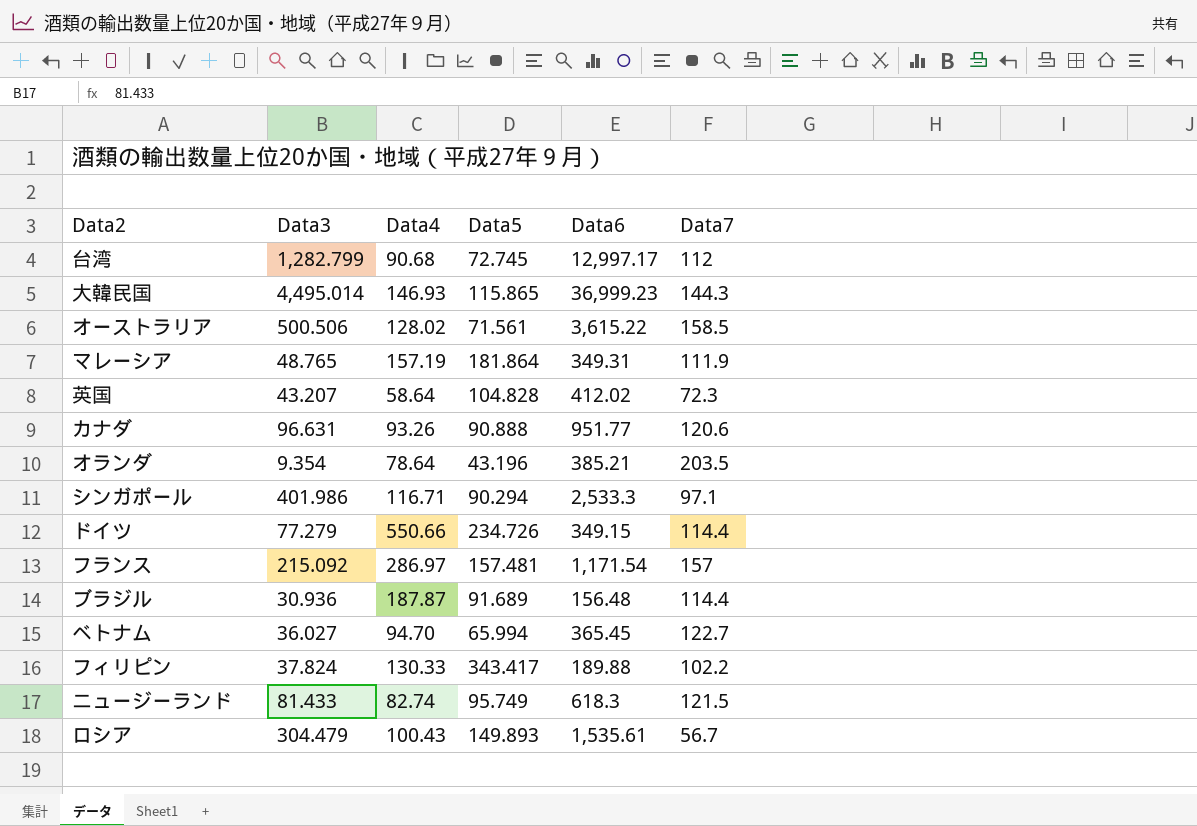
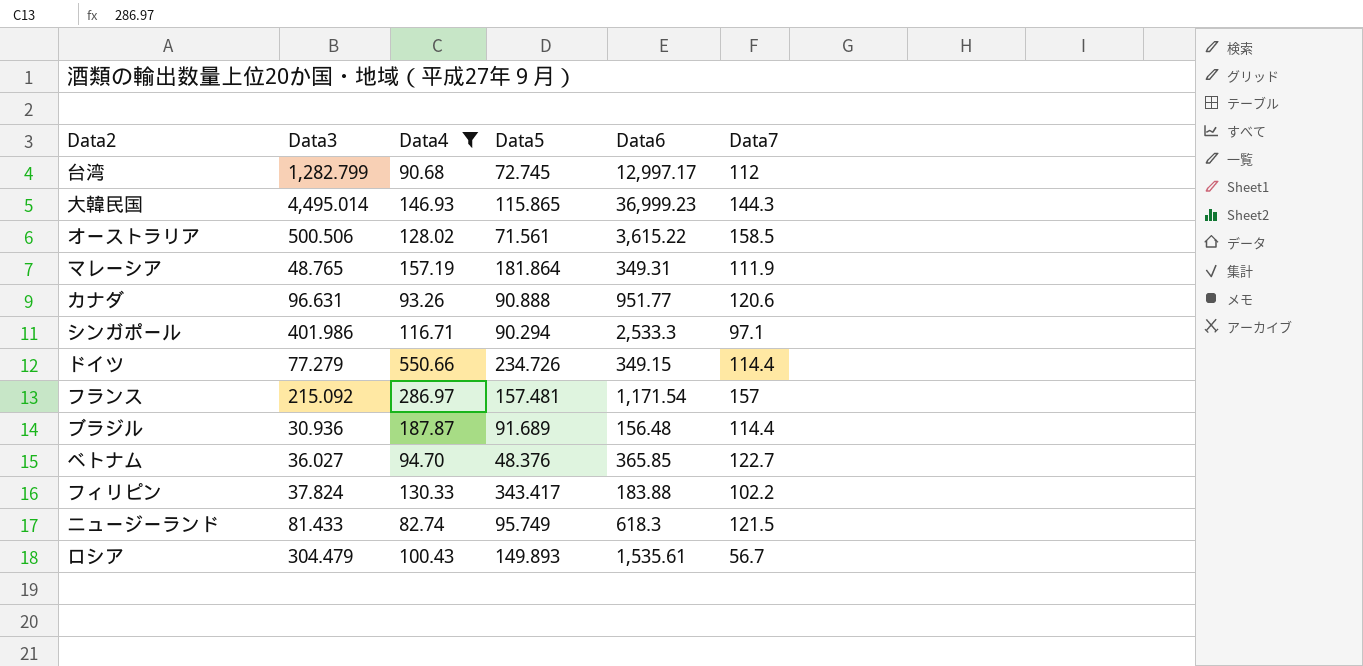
filter: none -> Data4 >= 82.74
ベトナム | Data5: 65.994 -> 48.376
ベトナム | Data6: 365.45 -> 365.85
フィリピン | Data6: 189.88 -> 183.88

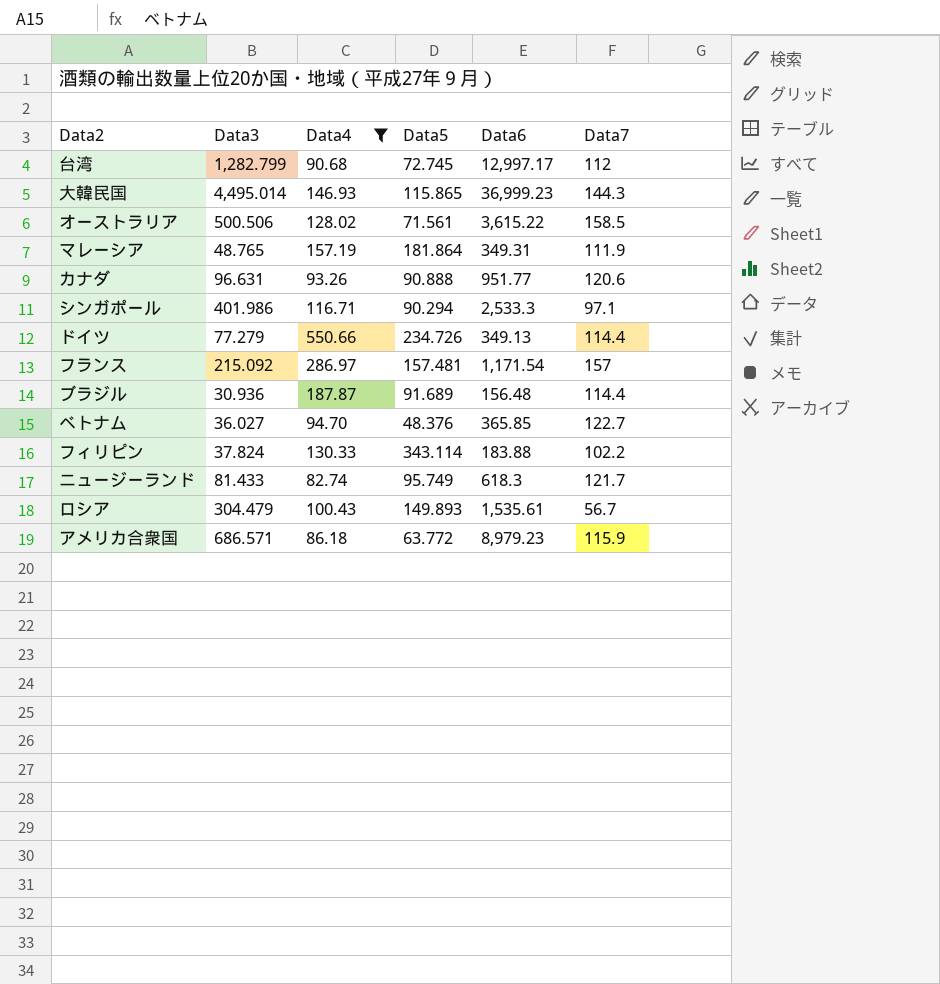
ドイツ | Data6: 349.15 -> 349.13
フィリピン | Data5: 343.417 -> 343.114
ニュージーランド | Data7: 121.5 -> 121.7
row アメリカ合衆国: none -> 686.571 | 86.18 | 63.772 | 8,979.23 | 115.9

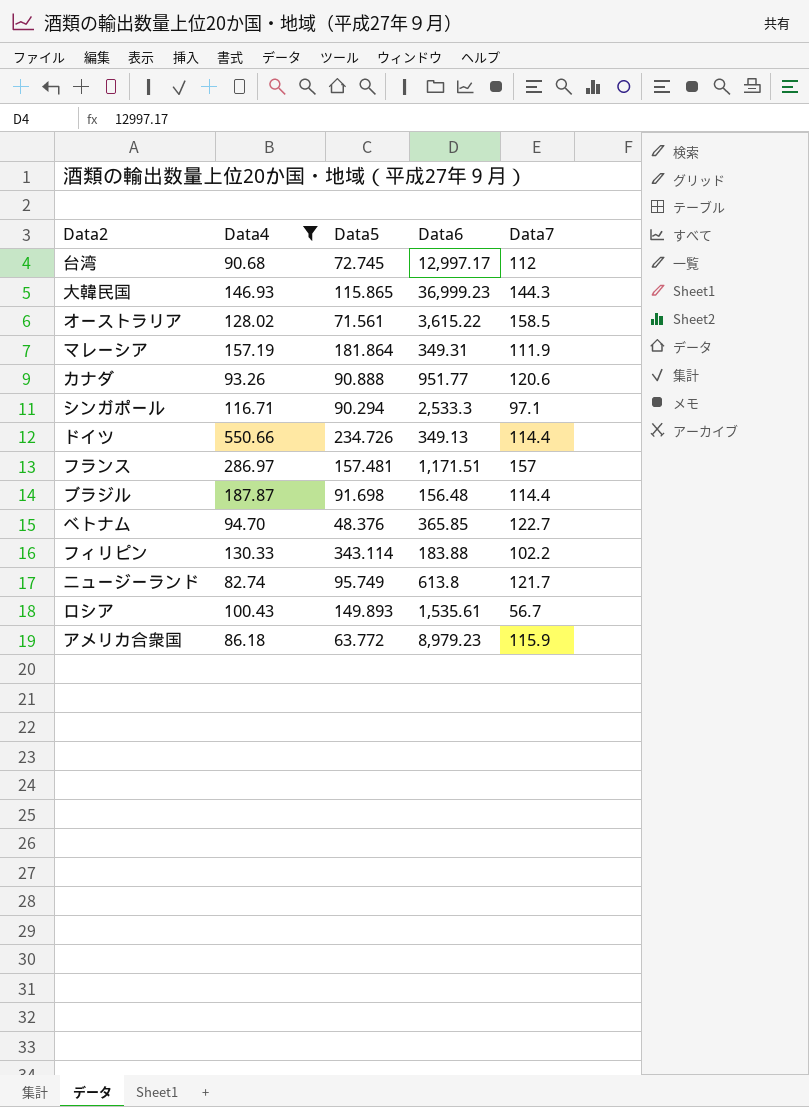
column Data3 | position: 2 -> none
フランス | Data6: 1,171.54 -> 1,171.51
ブラジル | Data5: 91.689 -> 91.698
ニュージーランド | Data6: 618.3 -> 613.8

